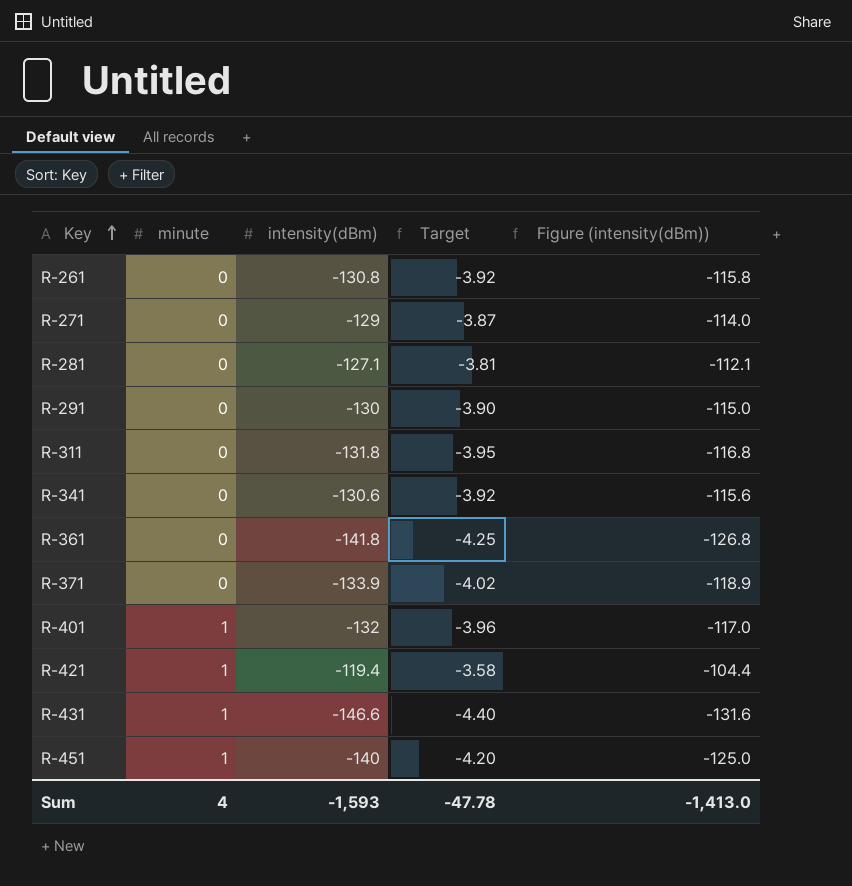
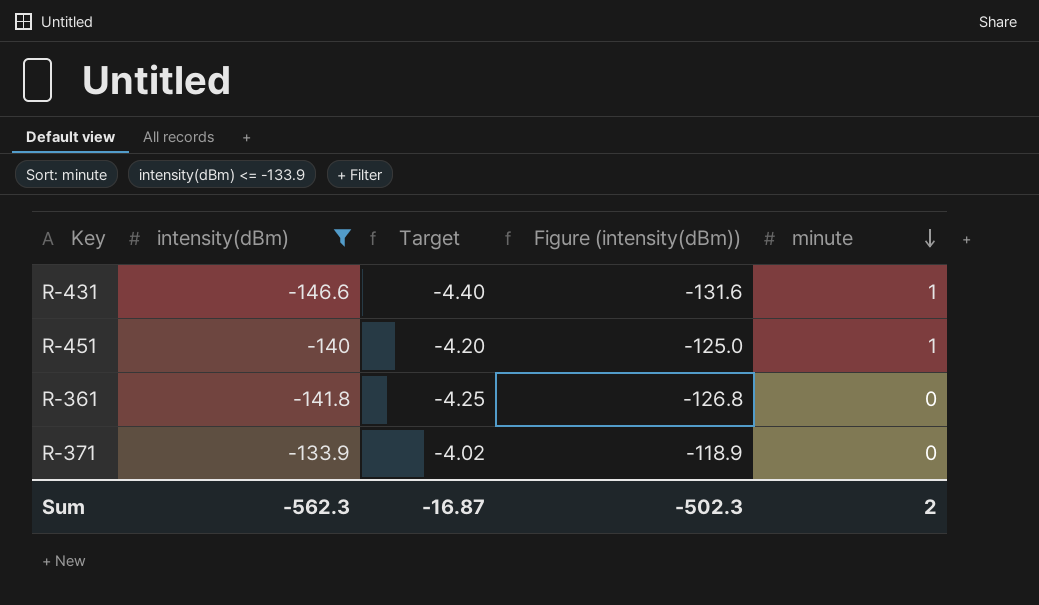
filter: none -> intensity(dBm) <= -133.9
row order: Key ascending -> minute descending
column minute | position: 2 -> 5
Sum | intensity(dBm): -1,593 -> -562.3
Sum | Target: -47.78 -> -16.87
Sum | Figure (intensity(dBm)): -1,413.0 -> -502.3
Sum | minute: 4 -> 2

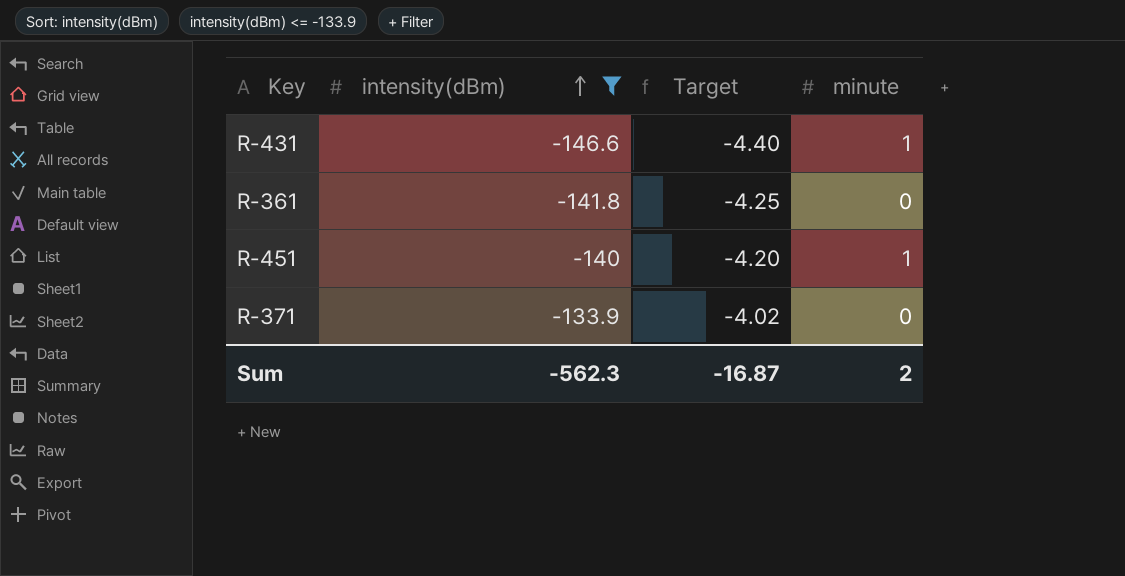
row order: minute descending -> intensity(dBm) ascending
column Figure (intensity(dBm)) | formula: [intensity(dBm)] + 15 -> none

